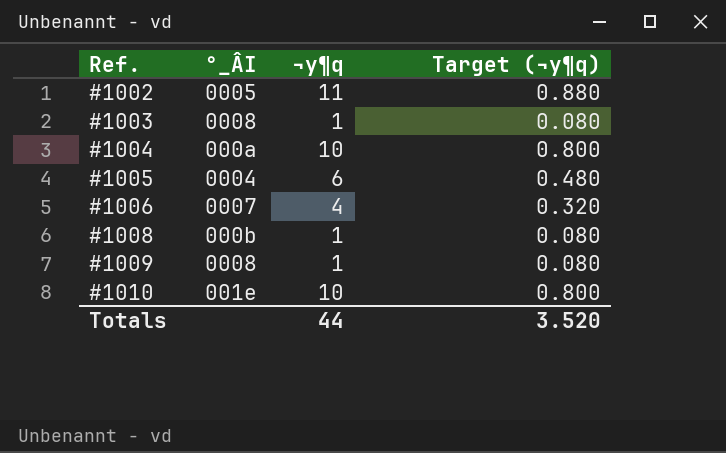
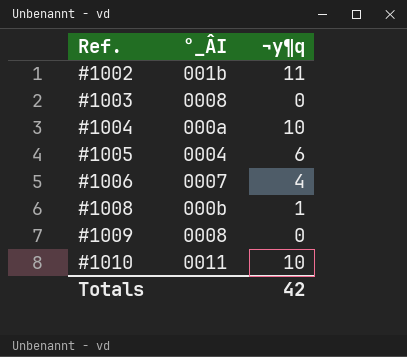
column Target (¬y¶q) | formula: [¬y¶q] * 0.08 -> none
#1002 | °_ÂI: 0005 -> 001b
#1003 | ¬y¶q: 1 -> 0
#1009 | ¬y¶q: 1 -> 0
#1010 | °_ÂI: 001e -> 0011
Totals | ¬y¶q: 44 -> 42

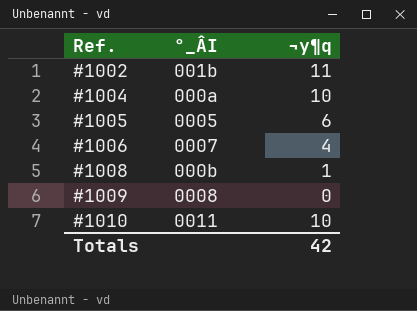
row #1003: 0008 | 0 -> none
#1005 | °_ÂI: 0004 -> 0005

